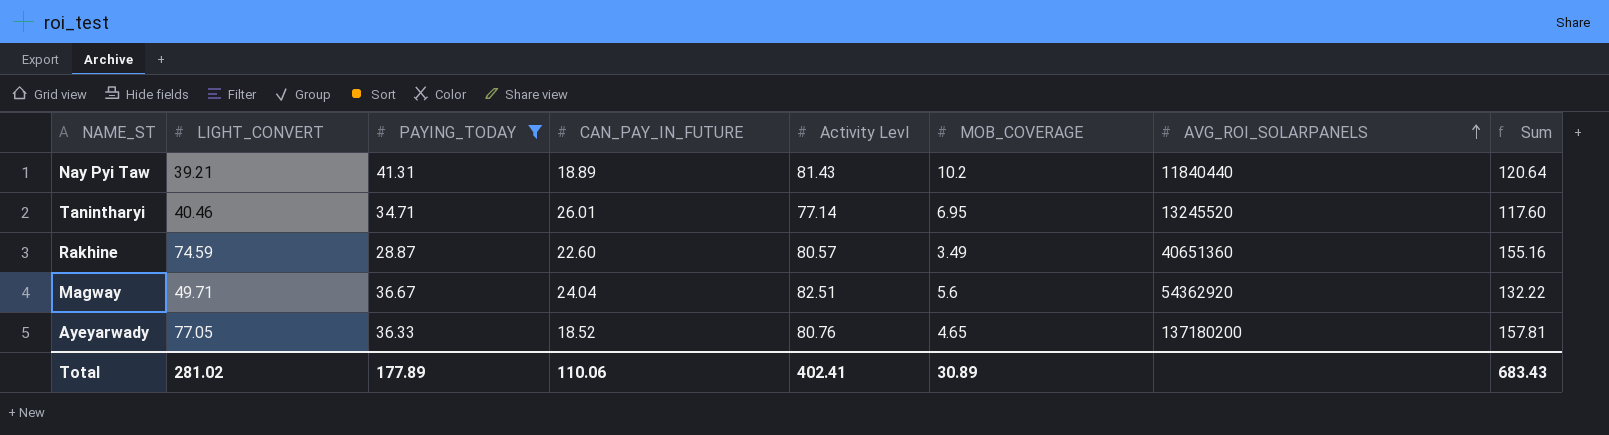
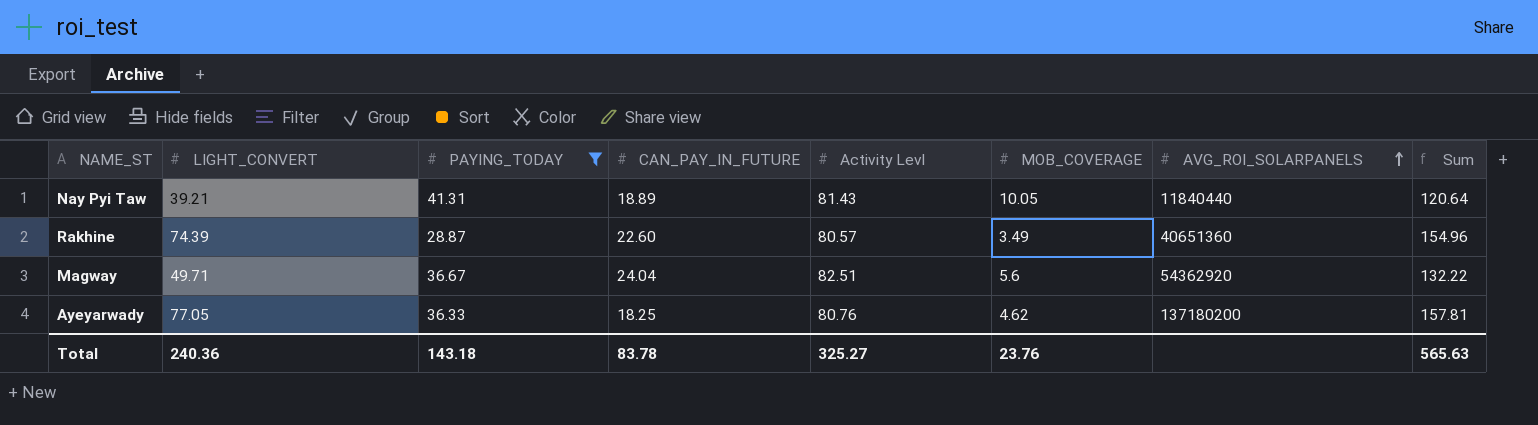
row Tanintharyi: 40.46 | 34.71 | 26.01 | 77.14 | 6.95 | 13245520 | 117.60 -> none
Nay Pyi Taw | MOB_COVERAGE: 10.2 -> 10.05
Rakhine | LIGHT_CONVERT: 74.59 -> 74.39
Rakhine | Sum: 155.16 -> 154.96
Ayeyarwady | CAN_PAY_IN_FUTURE: 18.52 -> 18.25
Ayeyarwady | MOB_COVERAGE: 4.65 -> 4.62
Total | LIGHT_CONVERT: 281.02 -> 240.36
Total | PAYING_TODAY: 177.89 -> 143.18
Total | CAN_PAY_IN_FUTURE: 110.06 -> 83.78
Total | Activity Levl: 402.41 -> 325.27
Total | MOB_COVERAGE: 30.89 -> 23.76
Total | Sum: 683.43 -> 565.63

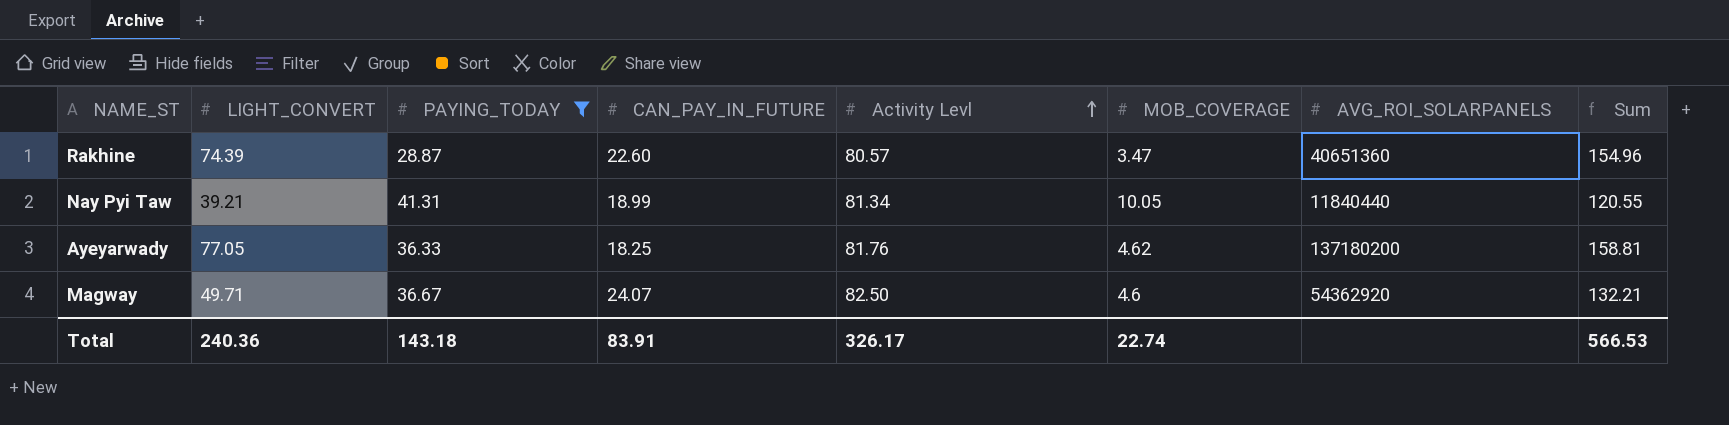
row order: AVG_ROI_SOLARPANELS ascending -> Activity Levl ascending
Rakhine | MOB_COVERAGE: 3.49 -> 3.47
Nay Pyi Taw | CAN_PAY_IN_FUTURE: 18.89 -> 18.99
Nay Pyi Taw | Activity Levl: 81.43 -> 81.34
Nay Pyi Taw | Sum: 120.64 -> 120.55
Ayeyarwady | Activity Levl: 80.76 -> 81.76
Ayeyarwady | Sum: 157.81 -> 158.81
Magway | CAN_PAY_IN_FUTURE: 24.04 -> 24.07
Magway | Activity Levl: 82.51 -> 82.50
Magway | MOB_COVERAGE: 5.6 -> 4.6
Magway | Sum: 132.22 -> 132.21
Total | CAN_PAY_IN_FUTURE: 83.78 -> 83.91
Total | Activity Levl: 325.27 -> 326.17
Total | MOB_COVERAGE: 23.76 -> 22.74
Total | Sum: 565.63 -> 566.53

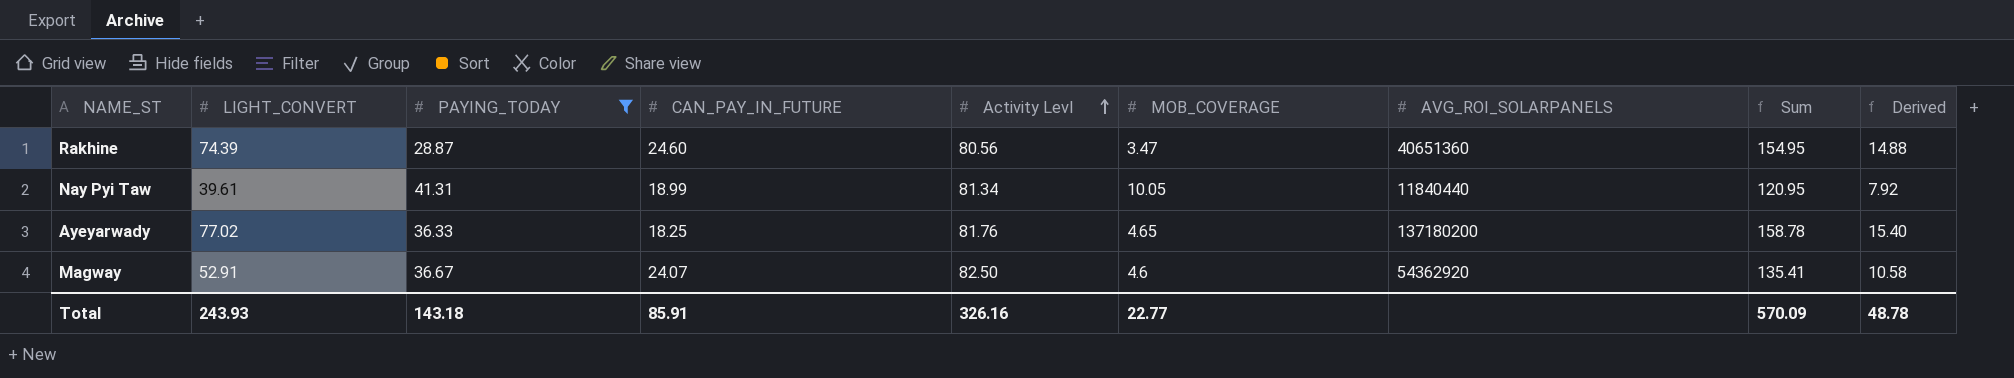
column Derived | formula: none -> [LIGHT_CONVERT] * 0.2
Rakhine | CAN_PAY_IN_FUTURE: 22.60 -> 24.60
Rakhine | Activity Levl: 80.57 -> 80.56
Rakhine | Sum: 154.96 -> 154.95
Nay Pyi Taw | LIGHT_CONVERT: 39.21 -> 39.61
Nay Pyi Taw | Sum: 120.55 -> 120.95
Ayeyarwady | LIGHT_CONVERT: 77.05 -> 77.02
Ayeyarwady | MOB_COVERAGE: 4.62 -> 4.65
Ayeyarwady | Sum: 158.81 -> 158.78
Magway | LIGHT_CONVERT: 49.71 -> 52.91
Magway | Sum: 132.21 -> 135.41
Total | LIGHT_CONVERT: 240.36 -> 243.93
Total | CAN_PAY_IN_FUTURE: 83.91 -> 85.91
Total | Activity Levl: 326.17 -> 326.16
Total | MOB_COVERAGE: 22.74 -> 22.77
Total | Sum: 566.53 -> 570.09

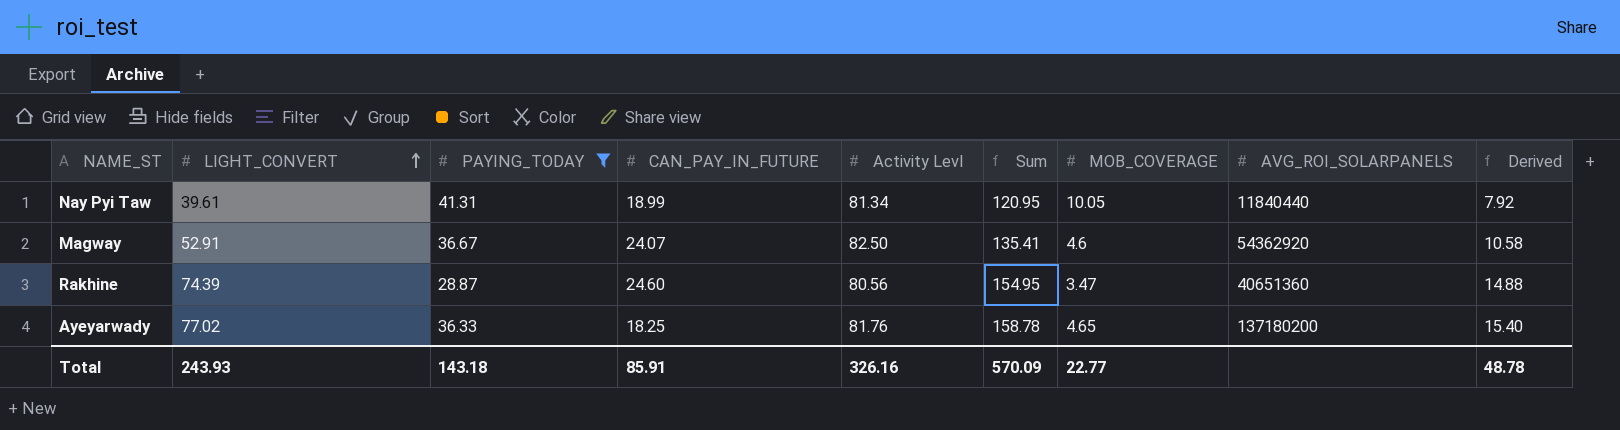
row order: Activity Levl ascending -> LIGHT_CONVERT ascending
column Sum | position: 8 -> 6

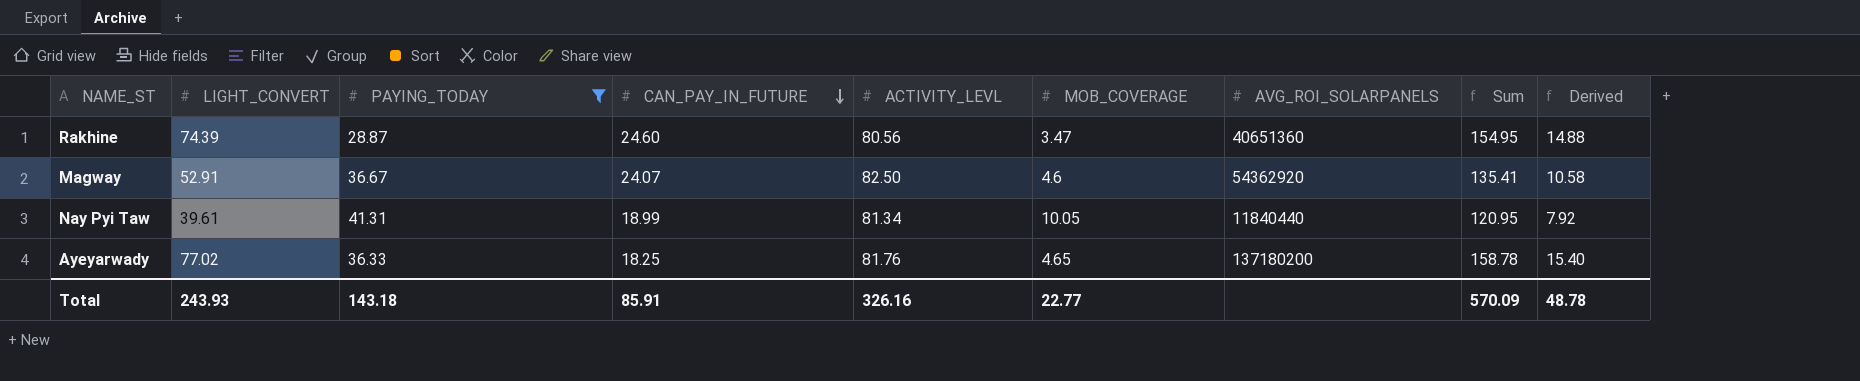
row order: LIGHT_CONVERT ascending -> CAN_PAY_IN_FUTURE descending
column name: Activity Levl -> ACTIVITY_LEVL
column Sum | position: 6 -> 8

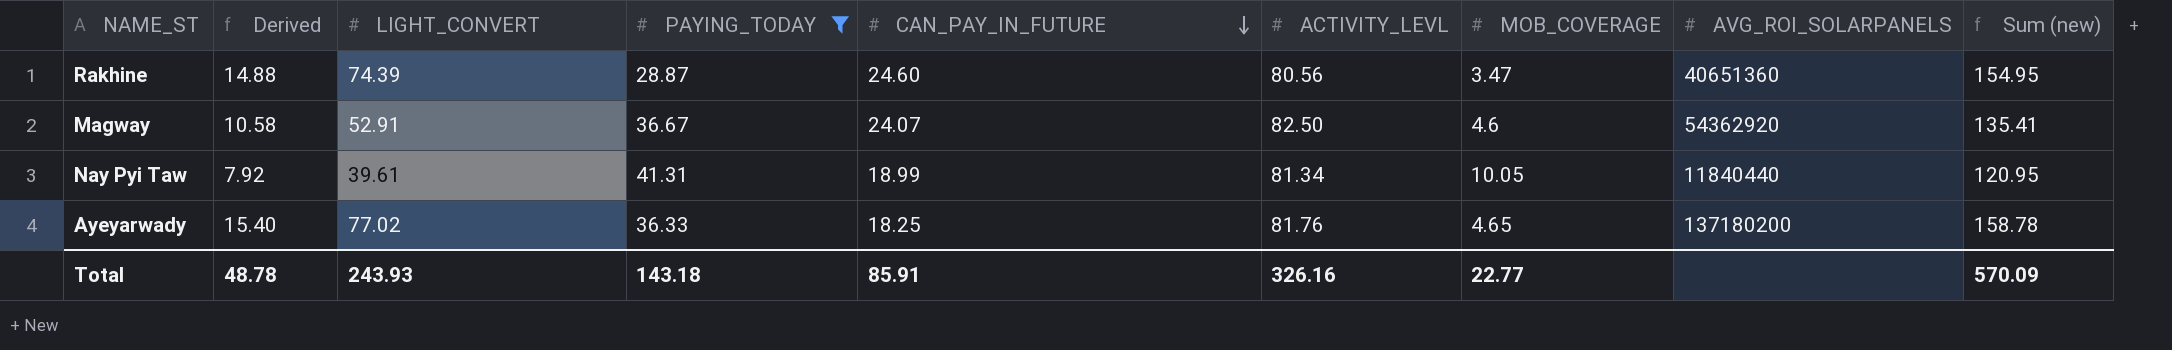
column Derived | position: 9 -> 2
column name: Sum -> Sum (new)

